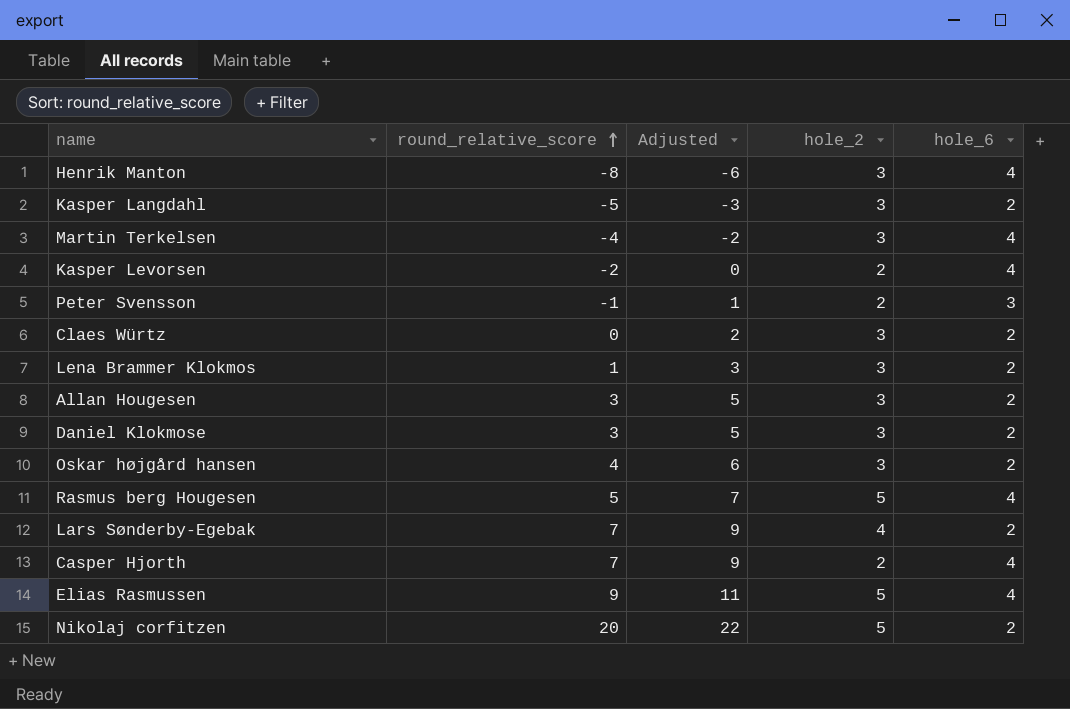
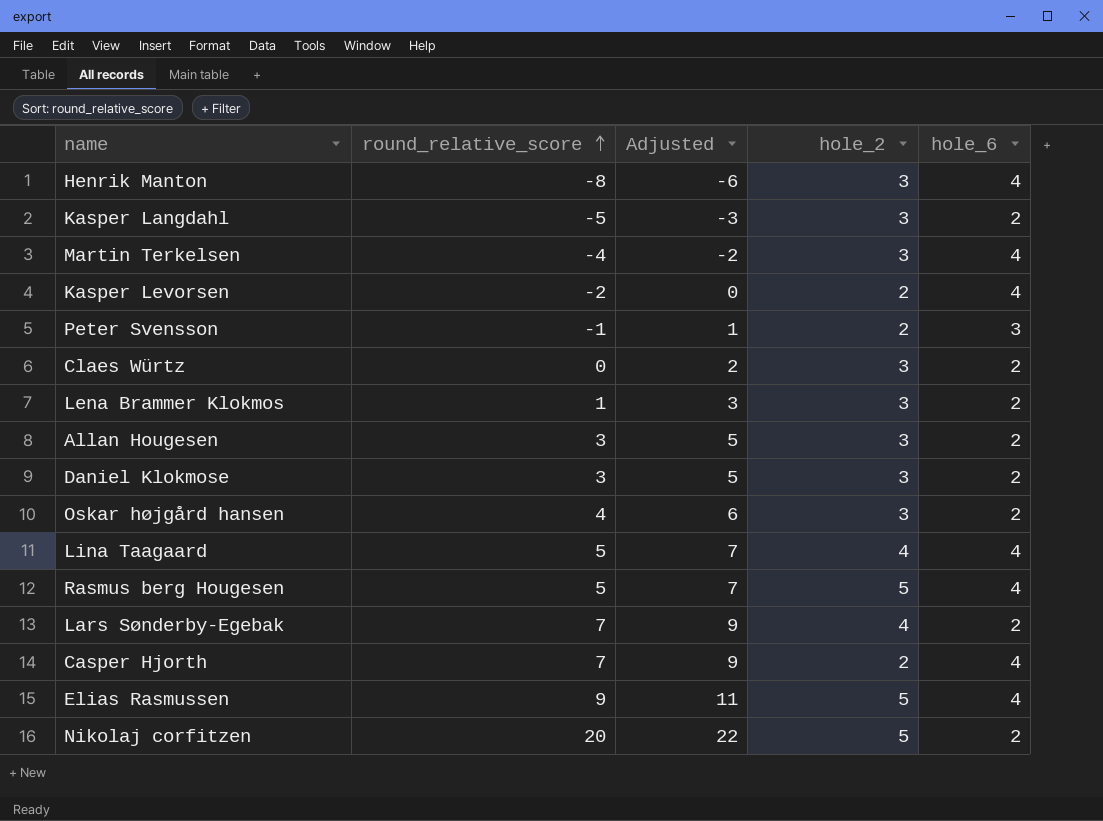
row Lina Taagaard: none -> 5 | 7 | 4 | 4

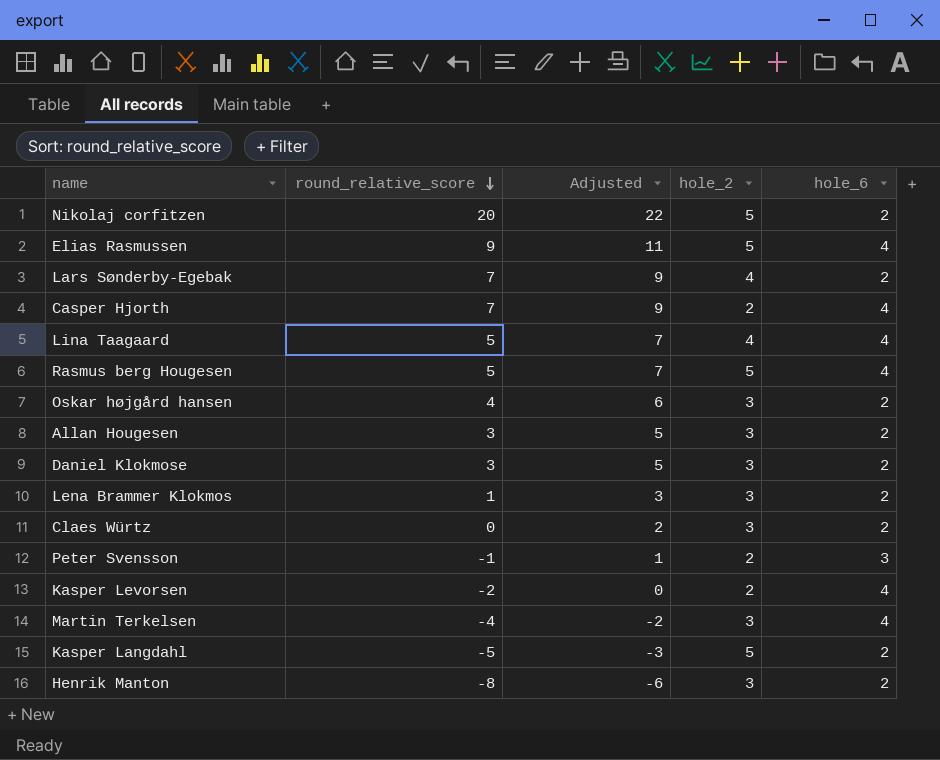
row order: round_relative_score ascending -> round_relative_score descending
Kasper Langdahl | hole_2: 3 -> 5
Henrik Manton | hole_6: 4 -> 2

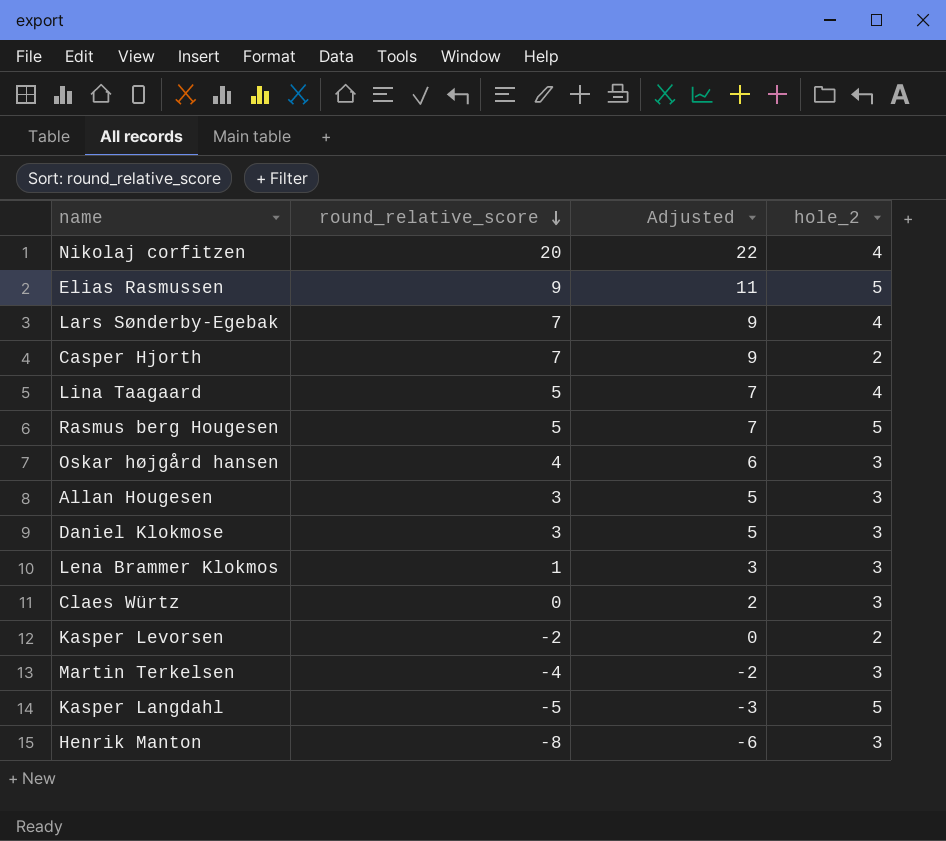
column hole_6 | position: 5 -> none
row Peter Svensson: -1 | 1 | 2 | 3 -> none
Nikolaj corfitzen | hole_2: 5 -> 4

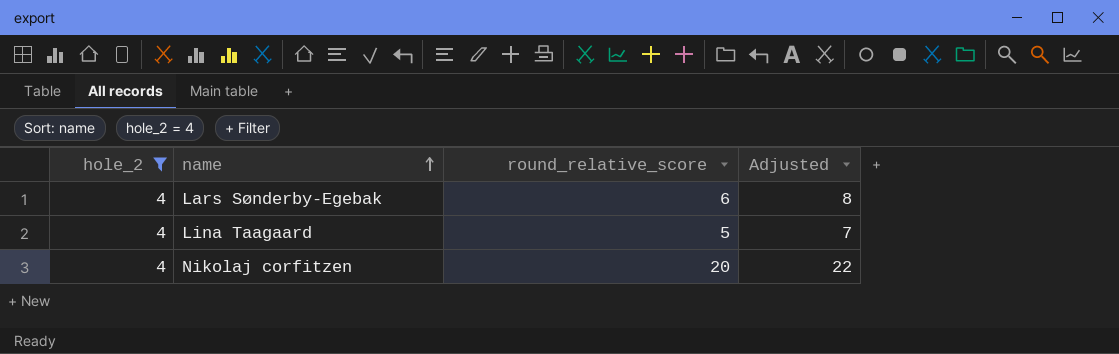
filter: none -> hole_2 = 4
row order: round_relative_score descending -> name ascending
column hole_2 | position: 4 -> 1
Lars Sønderby-Egebak | round_relative_score: 7 -> 6
Lars Sønderby-Egebak | Adjusted: 9 -> 8

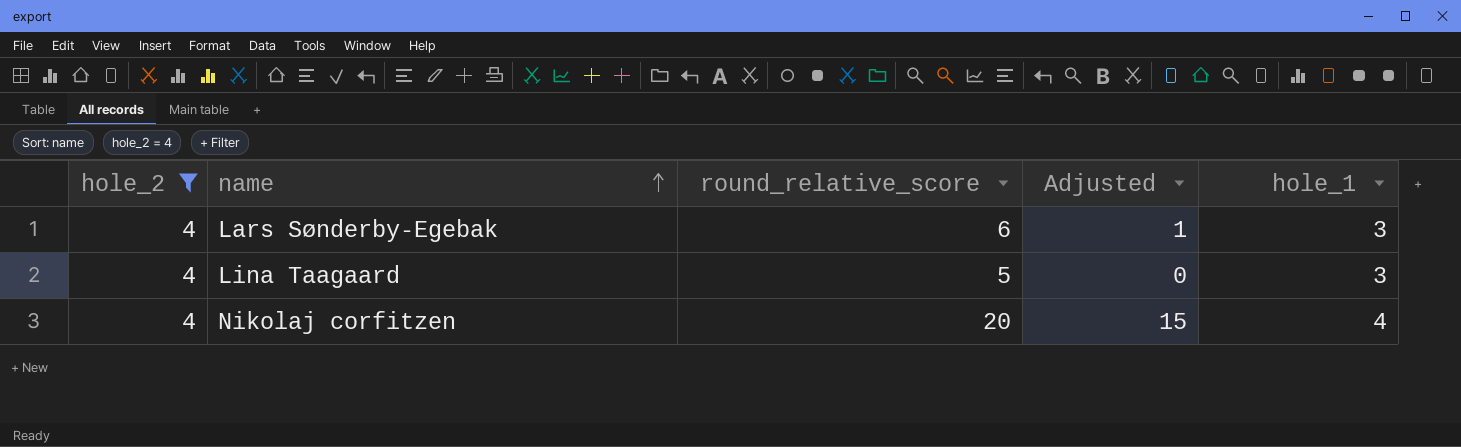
column Adjusted | formula: [round_relative_score] + 2 -> [round_relative_score] - 5
column hole_1 | position: none -> 5

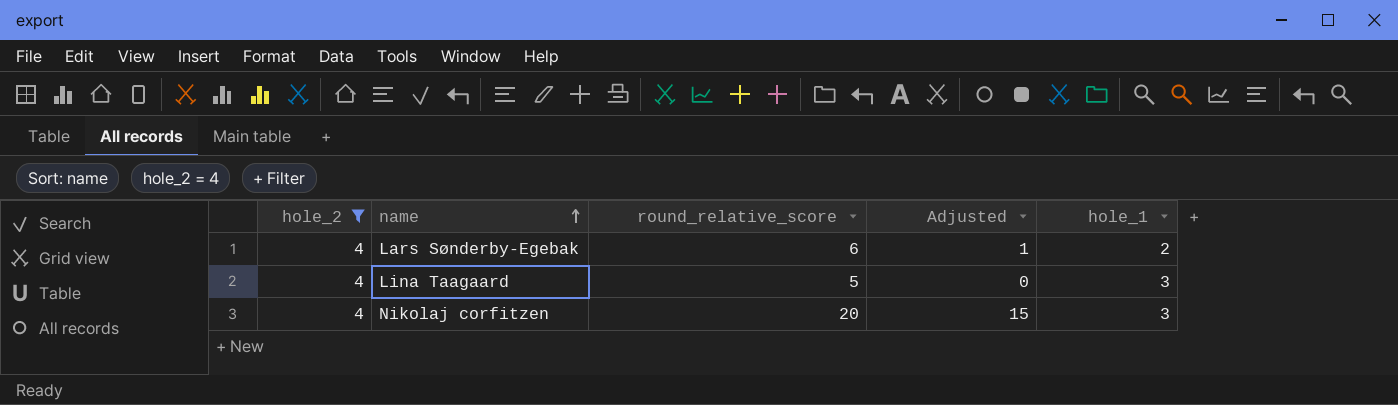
Lars Sønderby-Egebak | hole_1: 3 -> 2
Nikolaj corfitzen | hole_1: 4 -> 3

